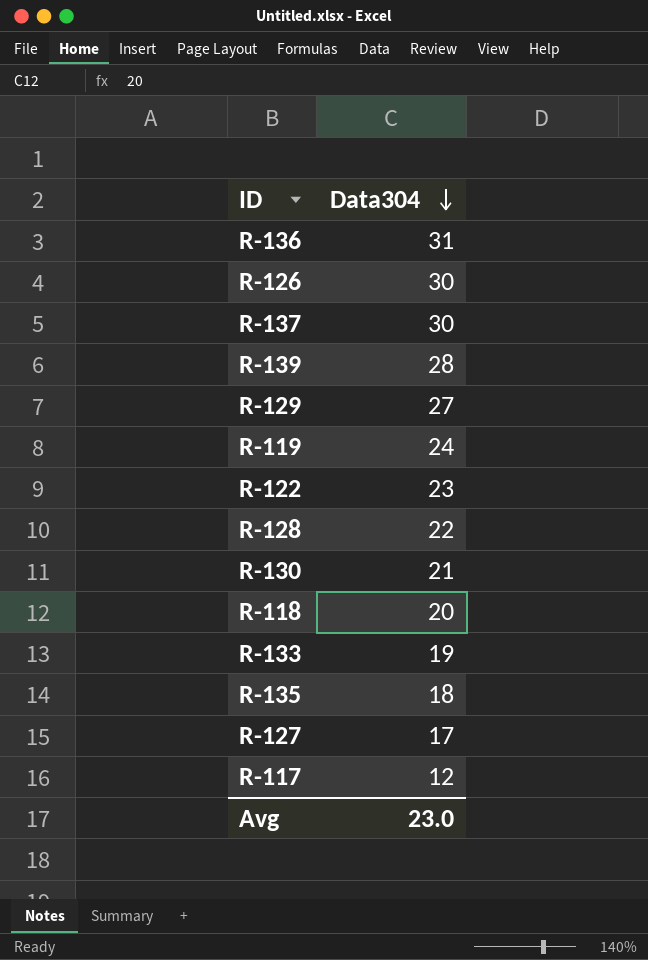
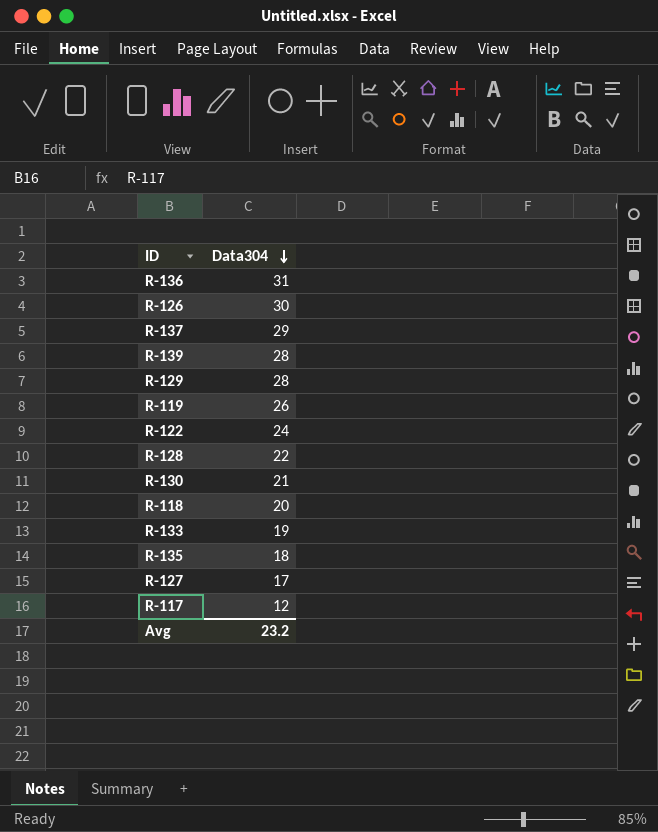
R-137 | Data304: 30 -> 29
R-129 | Data304: 27 -> 28
R-119 | Data304: 24 -> 26
R-122 | Data304: 23 -> 24
Avg | Data304: 23.0 -> 23.2

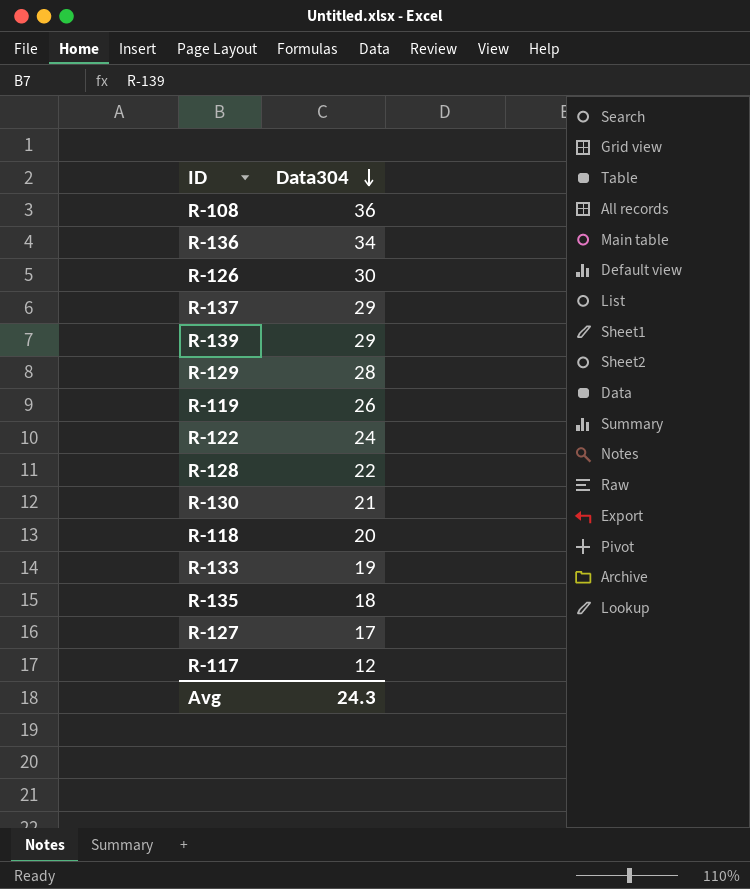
row R-108: none -> 36
R-136 | Data304: 31 -> 34
R-139 | Data304: 28 -> 29
Avg | Data304: 23.2 -> 24.3

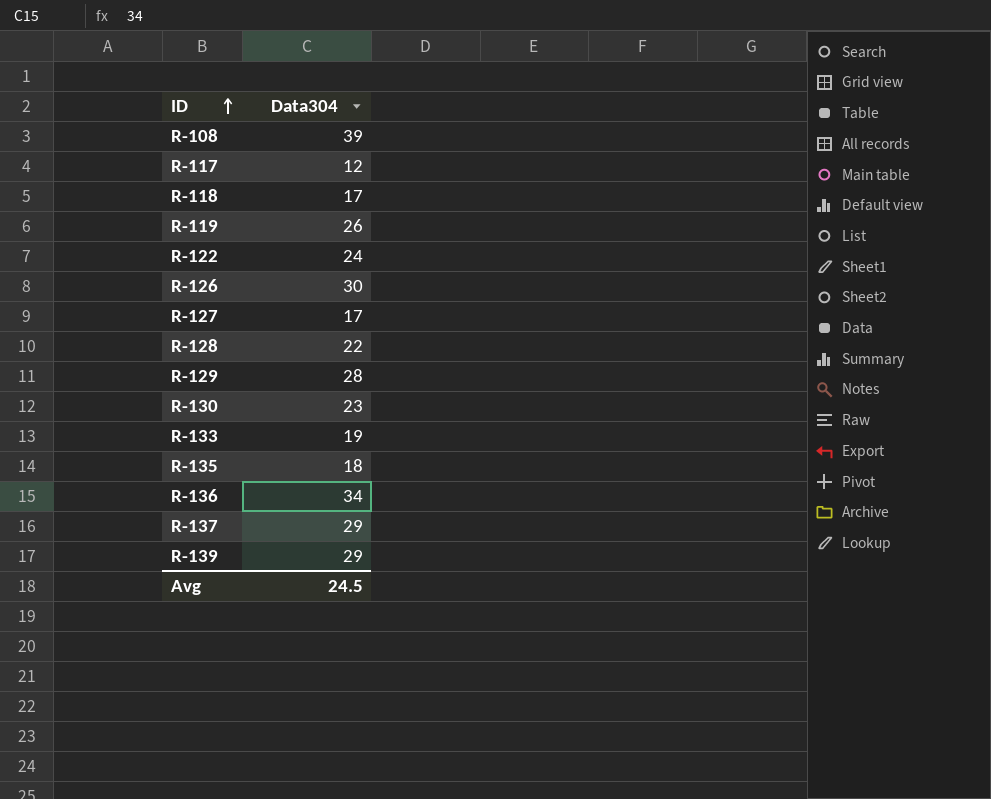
row order: Data304 descending -> ID ascending
R-108 | Data304: 36 -> 39
R-118 | Data304: 20 -> 17
R-130 | Data304: 21 -> 23
Avg | Data304: 24.3 -> 24.5

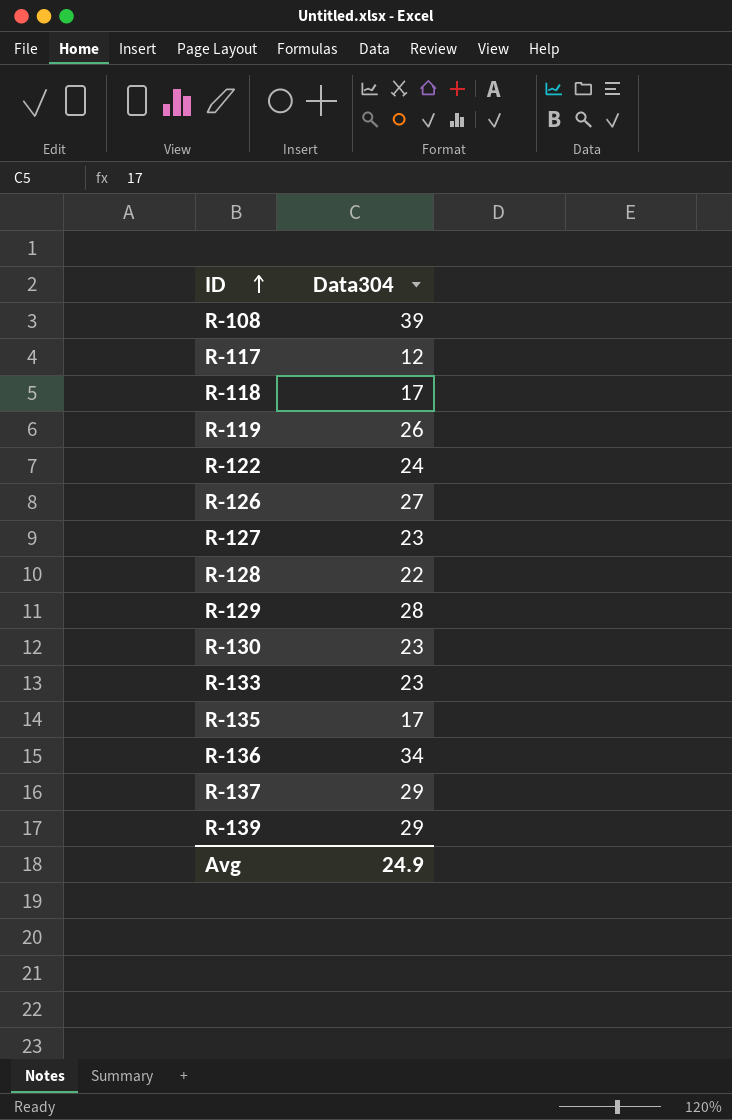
R-126 | Data304: 30 -> 27
R-127 | Data304: 17 -> 23
R-133 | Data304: 19 -> 23
R-135 | Data304: 18 -> 17
Avg | Data304: 24.5 -> 24.9

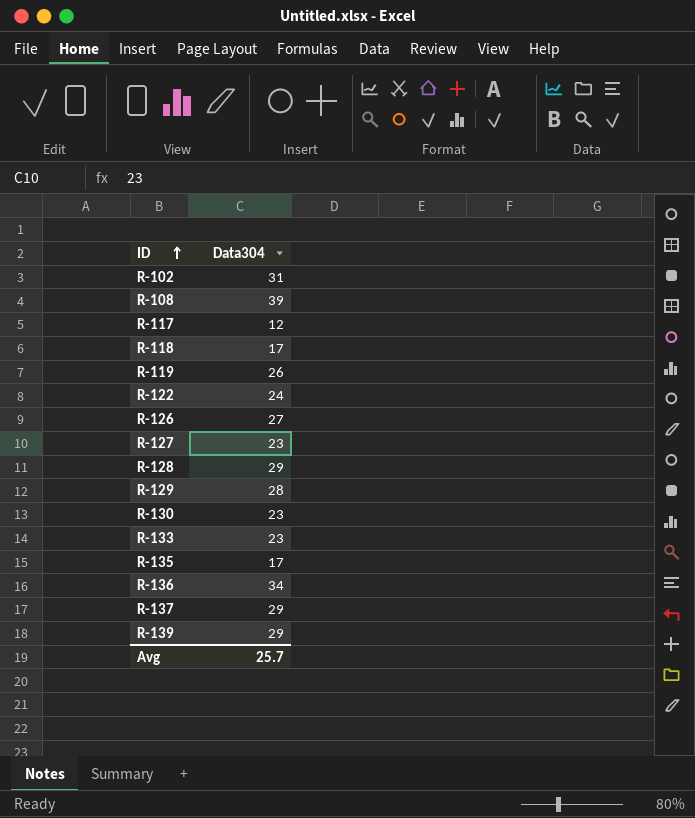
row R-102: none -> 31
R-128 | Data304: 22 -> 29
Avg | Data304: 24.9 -> 25.7

